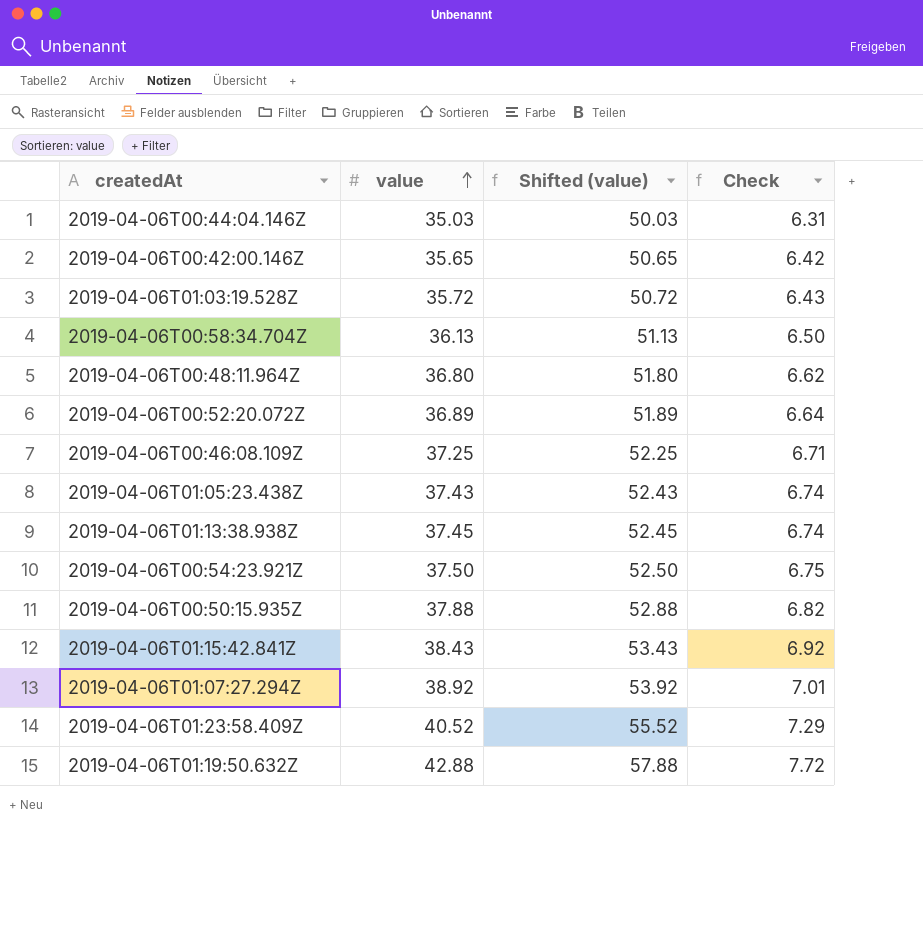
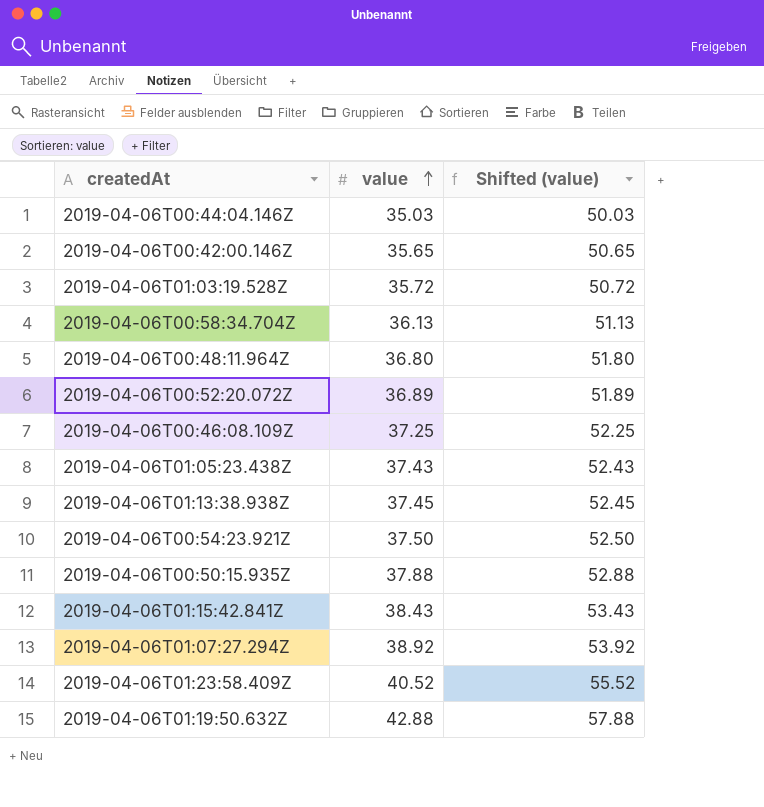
column Check | formula: [value] * 0.18 -> none

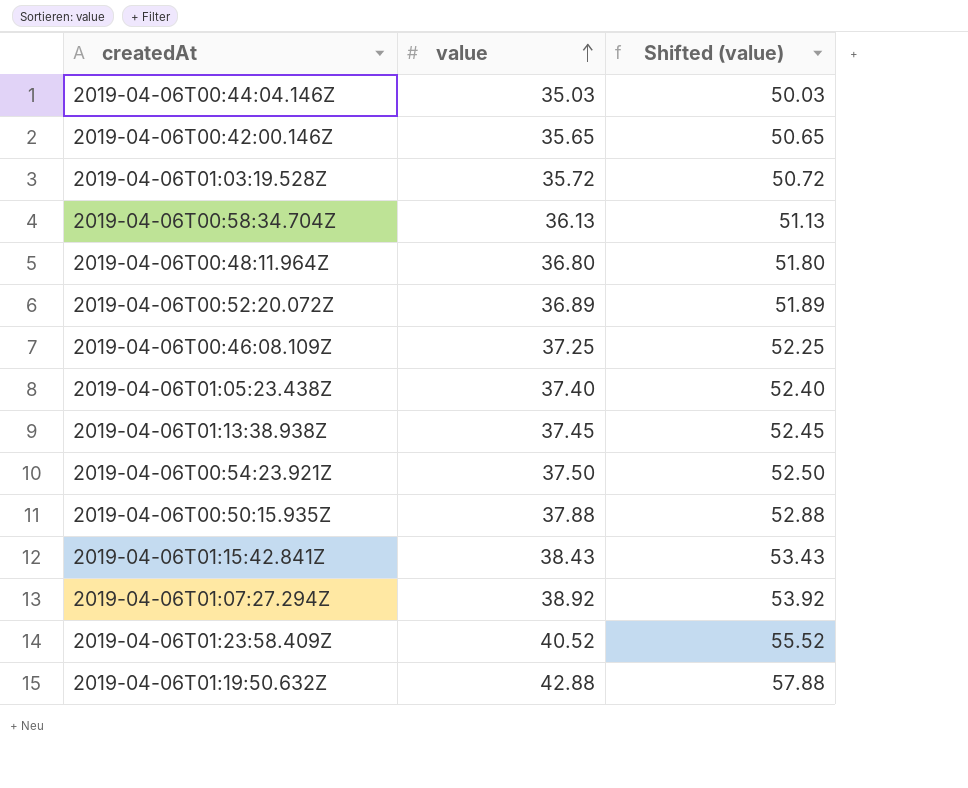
2019-04-06T01:05:23.438Z | value: 37.43 -> 37.40
2019-04-06T01:05:23.438Z | Shifted (value): 52.43 -> 52.40

